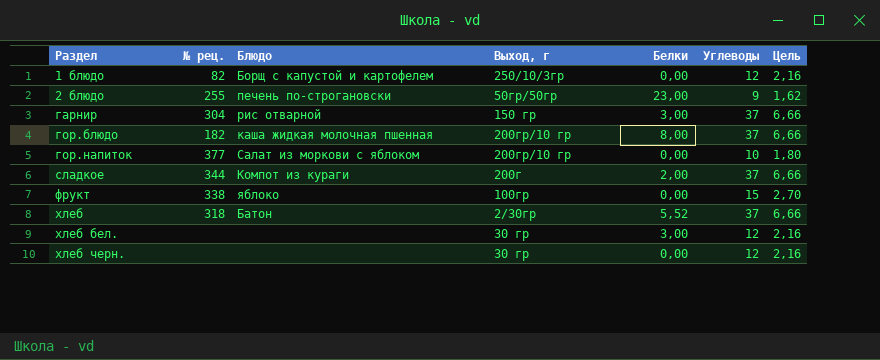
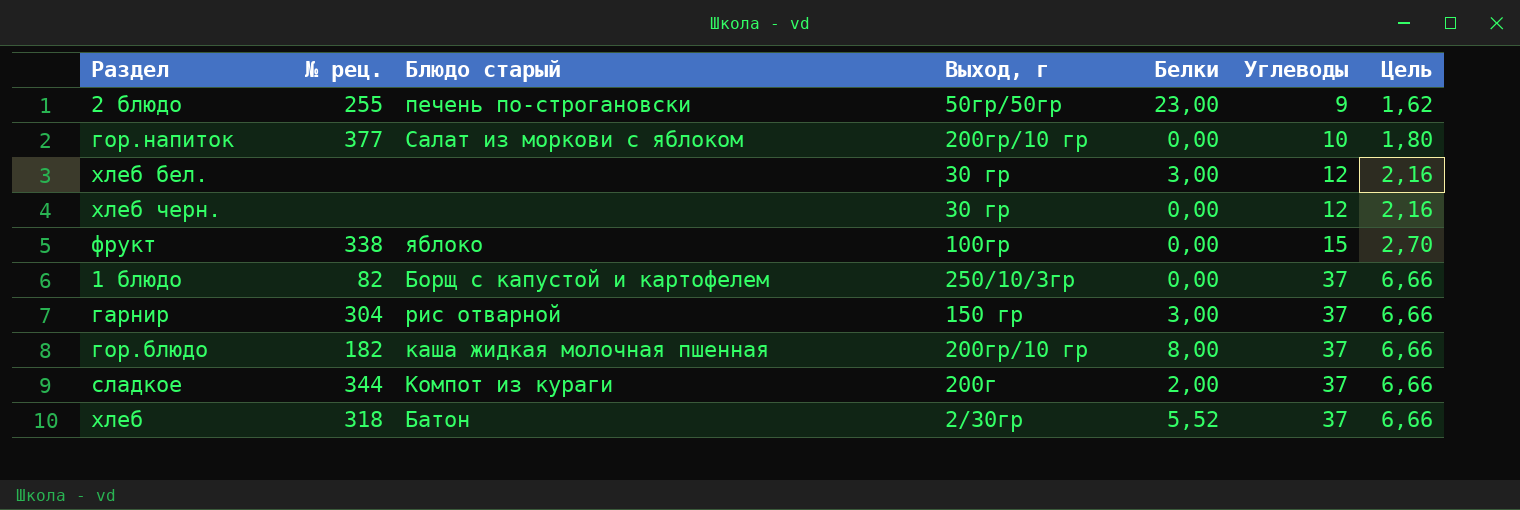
row order: Раздел ascending -> Углеводы ascending
column name: Блюдо -> Блюдо старый
1 блюдо | Углеводы: 12 -> 37
1 блюдо | Цель: 2,16 -> 6,66

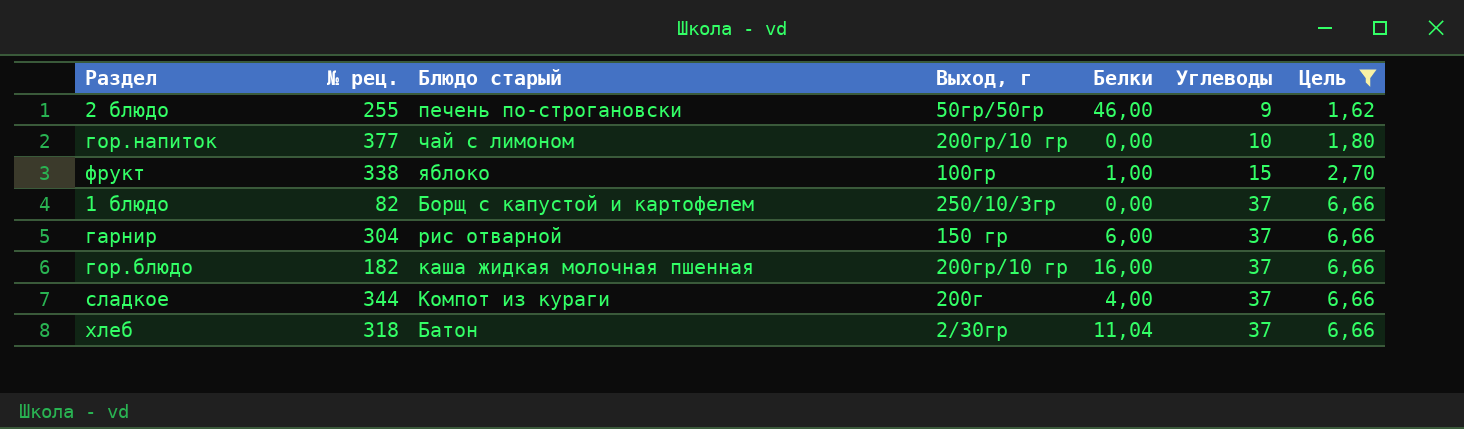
filter: none -> Цель != 2,16
2 блюдо | Белки: 23,00 -> 46,00
гор.напиток | Блюдо старый: Салат из моркови с яблоком -> чай с лимоном
фрукт | Белки: 0,00 -> 1,00
гарнир | Белки: 3,00 -> 6,00
гор.блюдо | Белки: 8,00 -> 16,00
сладкое | Белки: 2,00 -> 4,00
хлеб | Белки: 5,52 -> 11,04

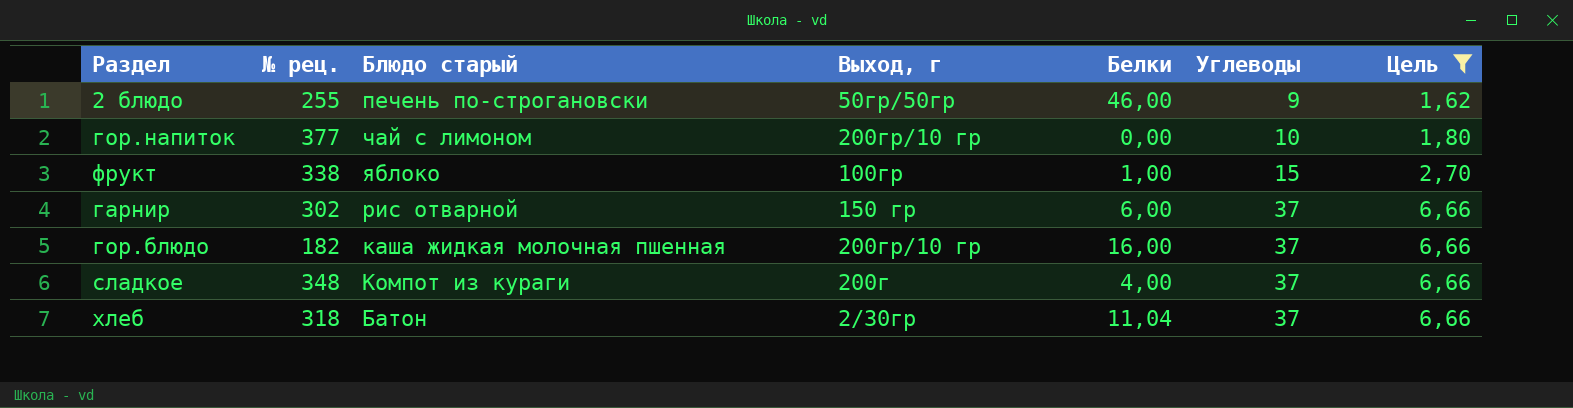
row 1 блюдо: 82 | Борщ с капустой и картофелем | 250/10/3гр | 0,00 | 37 | 6,66 -> none
гарнир | № рец.: 304 -> 302
сладкое | № рец.: 344 -> 348

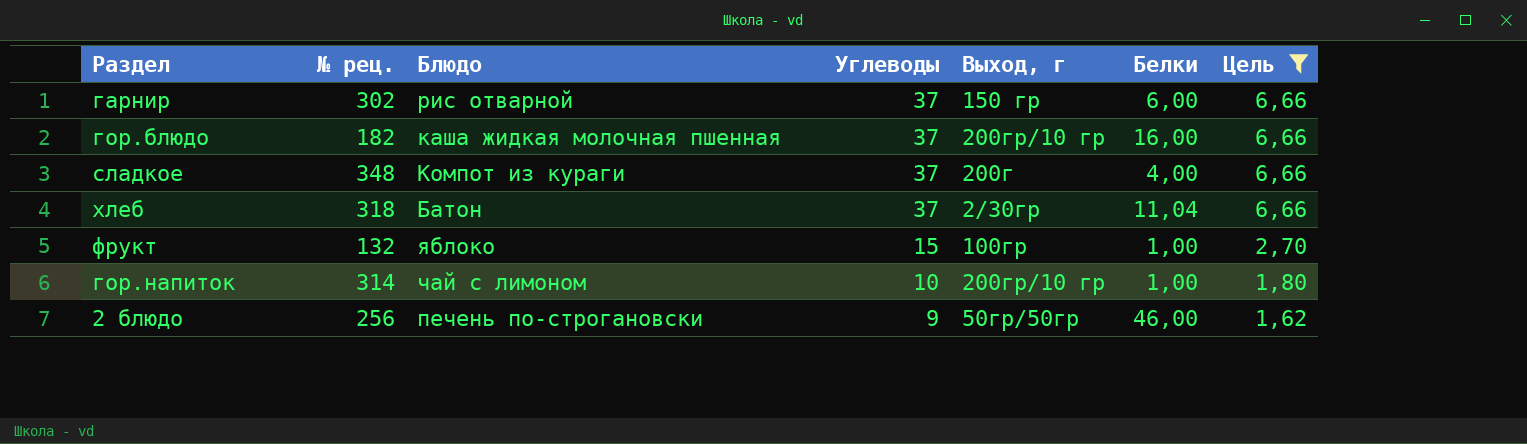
row order: Углеводы ascending -> Углеводы descending
column name: Блюдо старый -> Блюдо
column Углеводы | position: 6 -> 4
фрукт | № рец.: 338 -> 132
гор.напиток | № рец.: 377 -> 314
гор.напиток | Белки: 0,00 -> 1,00
2 блюдо | № рец.: 255 -> 256

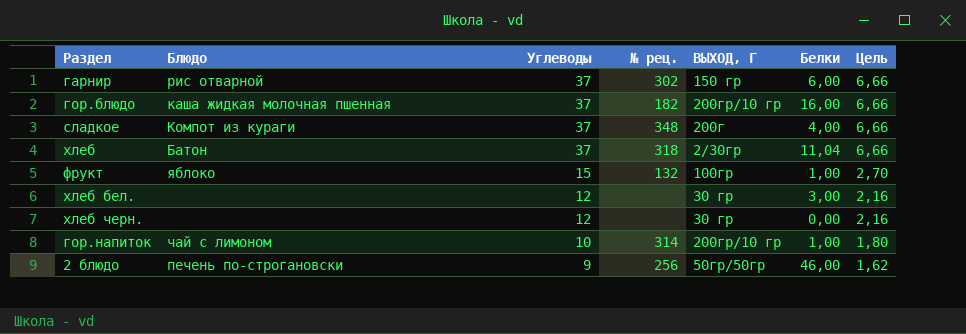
filter: Цель != 2,16 -> none
column № рец. | position: 2 -> 4
column name: Выход, г -> ВЫХОД, Г

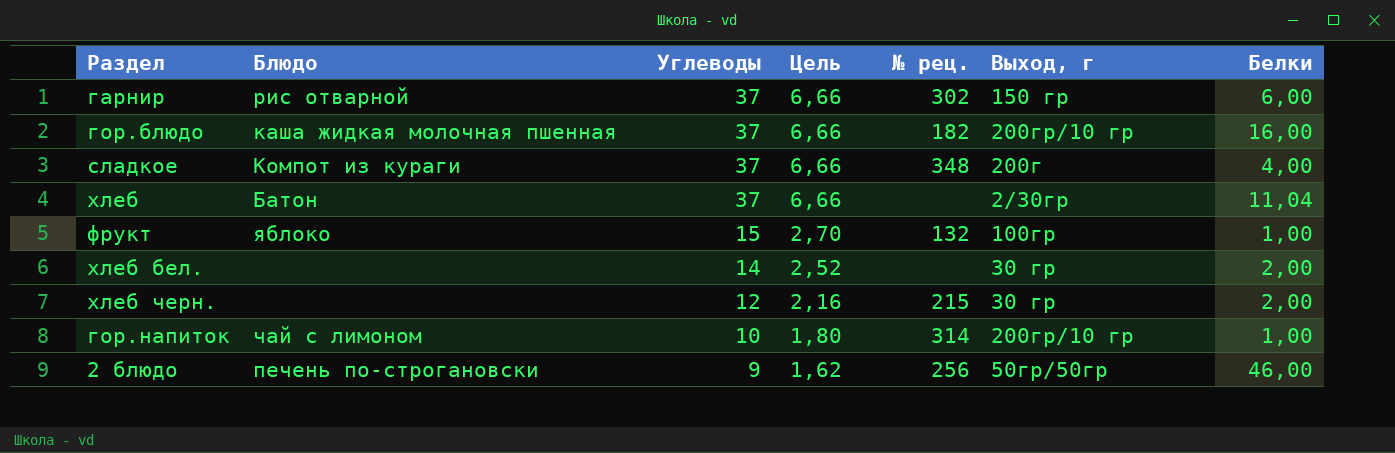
column Цель | position: 7 -> 4
column name: ВЫХОД, Г -> Выход, г
хлеб | № рец.: 318 -> none
хлеб бел. | Углеводы: 12 -> 14
хлеб бел. | Цель: 2,16 -> 2,52
хлеб бел. | Белки: 3,00 -> 2,00
хлеб черн. | № рец.: none -> 215
хлеб черн. | Белки: 0,00 -> 2,00

